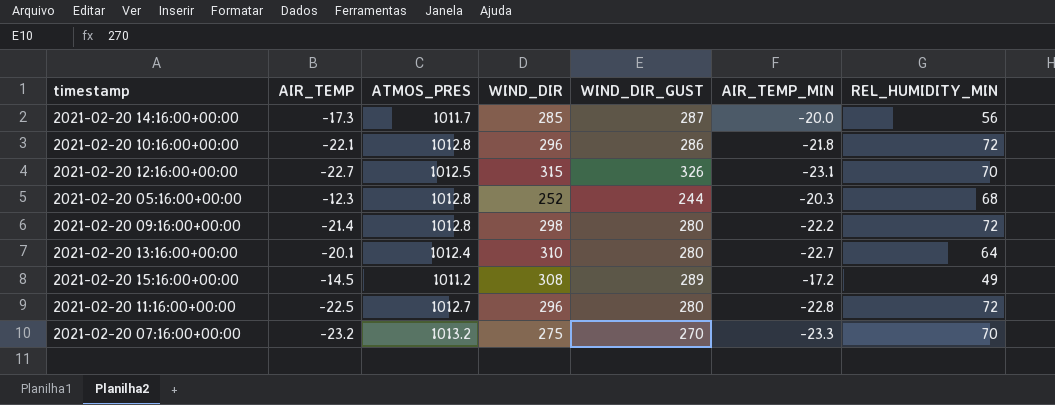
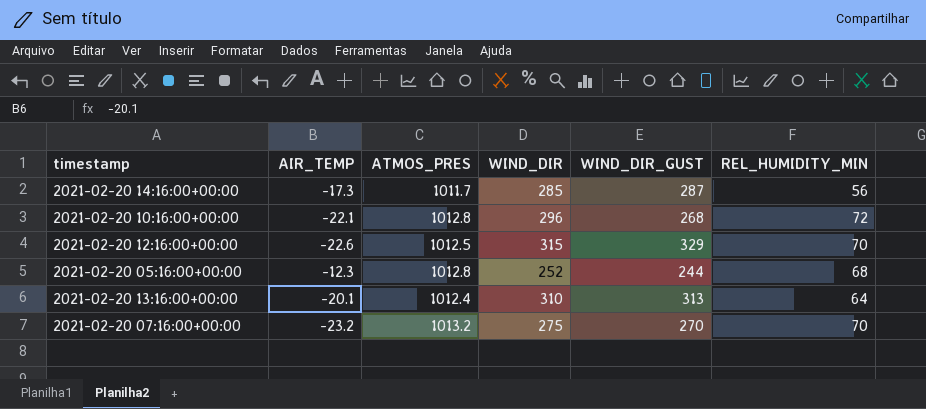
column AIR_TEMP_MIN | position: 6 -> none
row 2021-02-20 09:16:00+00:00: -21.4 | 1012.8 | 298 | 280 | -22.2 | 72 -> none
row 2021-02-20 15:16:00+00:00: -14.5 | 1011.2 | 308 | 289 | -17.2 | 49 -> none
row 2021-02-20 11:16:00+00:00: -22.5 | 1012.7 | 296 | 280 | -22.8 | 72 -> none
2021-02-20 10:16:00+00:00 | WIND_DIR_GUST: 286 -> 268
2021-02-20 12:16:00+00:00 | AIR_TEMP: -22.7 -> -22.6
2021-02-20 12:16:00+00:00 | WIND_DIR_GUST: 326 -> 329
2021-02-20 13:16:00+00:00 | WIND_DIR_GUST: 280 -> 313

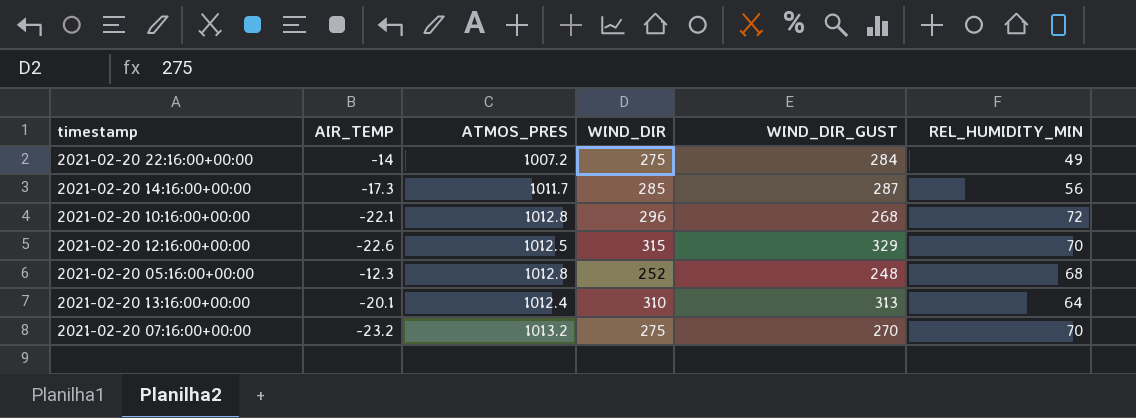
row 2021-02-20 22:16:00+00:00: none -> -14 | 1007.2 | 275 | 284 | 49
2021-02-20 05:16:00+00:00 | WIND_DIR_GUST: 244 -> 248

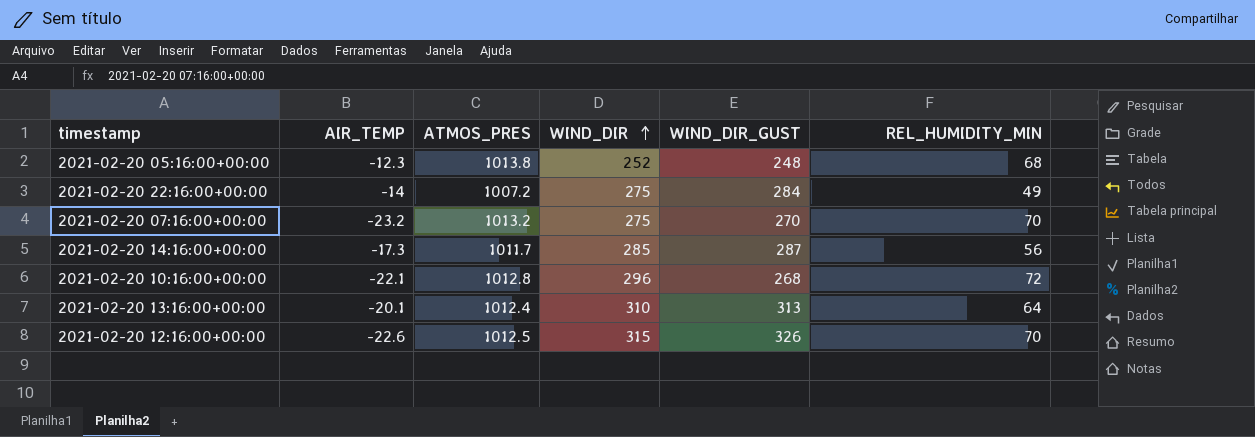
row order: none -> WIND_DIR ascending
2021-02-20 05:16:00+00:00 | ATMOS_PRES: 1012.8 -> 1013.8
2021-02-20 12:16:00+00:00 | WIND_DIR_GUST: 329 -> 326

